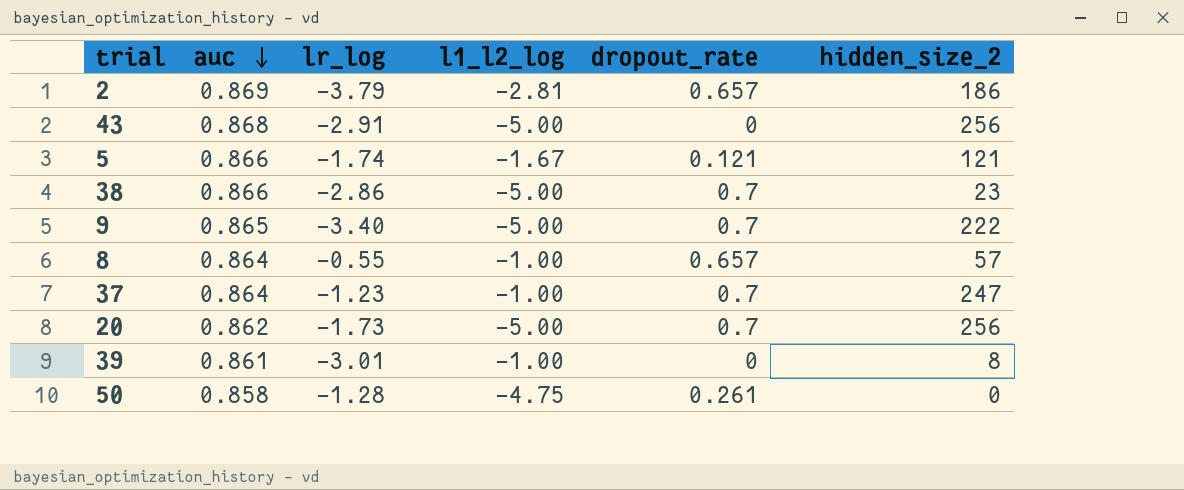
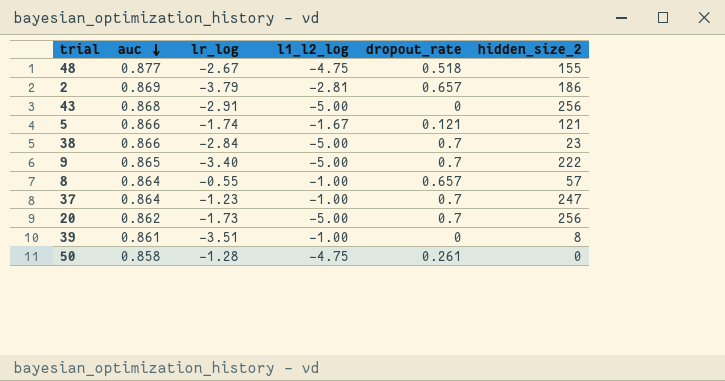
row 48: none -> 0.877 | -2.67 | -4.75 | 0.518 | 155
38 | lr_log: -2.86 -> -2.84
39 | lr_log: -3.01 -> -3.51

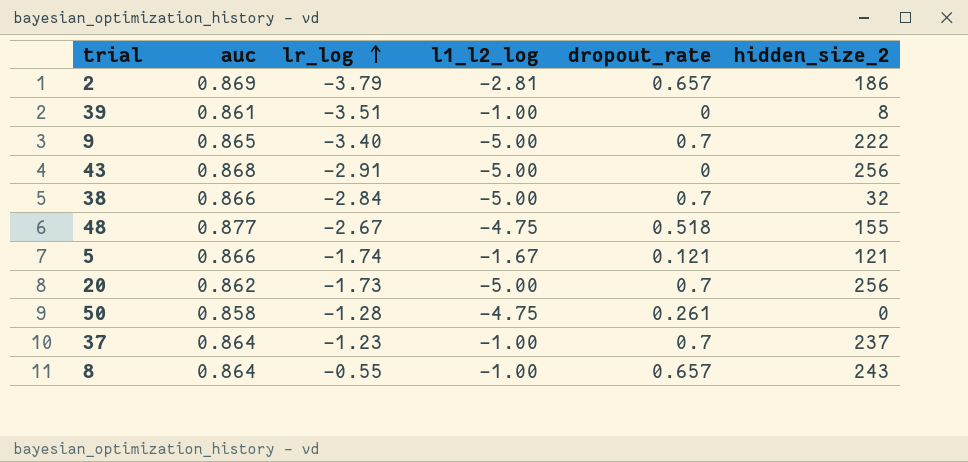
row order: auc descending -> lr_log ascending
38 | hidden_size_2: 23 -> 32
37 | hidden_size_2: 247 -> 237
8 | hidden_size_2: 57 -> 243

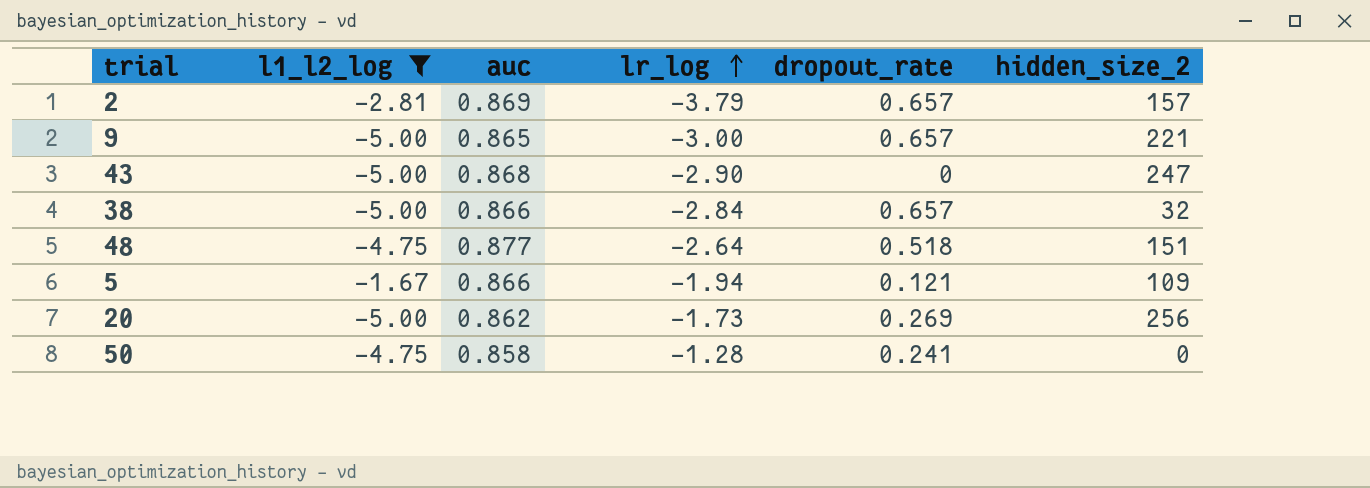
filter: none -> l1_l2_log != -1.00
column l1_l2_log | position: 4 -> 2
2 | hidden_size_2: 186 -> 157
9 | lr_log: -3.40 -> -3.00
9 | dropout_rate: 0.7 -> 0.657
9 | hidden_size_2: 222 -> 221
43 | lr_log: -2.91 -> -2.90
43 | hidden_size_2: 256 -> 247
38 | dropout_rate: 0.7 -> 0.657
48 | lr_log: -2.67 -> -2.64
48 | hidden_size_2: 155 -> 151
5 | lr_log: -1.74 -> -1.94
5 | hidden_size_2: 121 -> 109
20 | dropout_rate: 0.7 -> 0.269
50 | dropout_rate: 0.261 -> 0.241

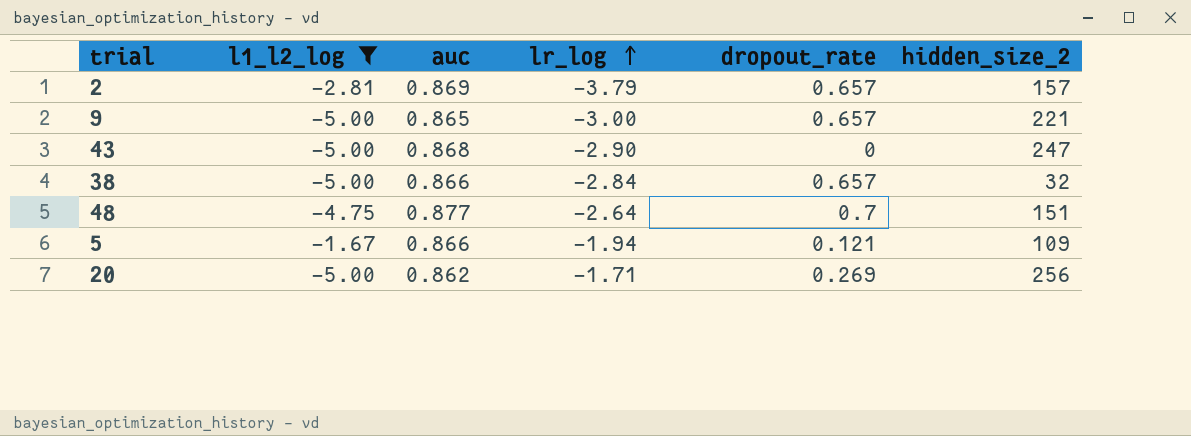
row 50: -4.75 | 0.858 | -1.28 | 0.241 | 0 -> none
48 | dropout_rate: 0.518 -> 0.7
20 | lr_log: -1.73 -> -1.71

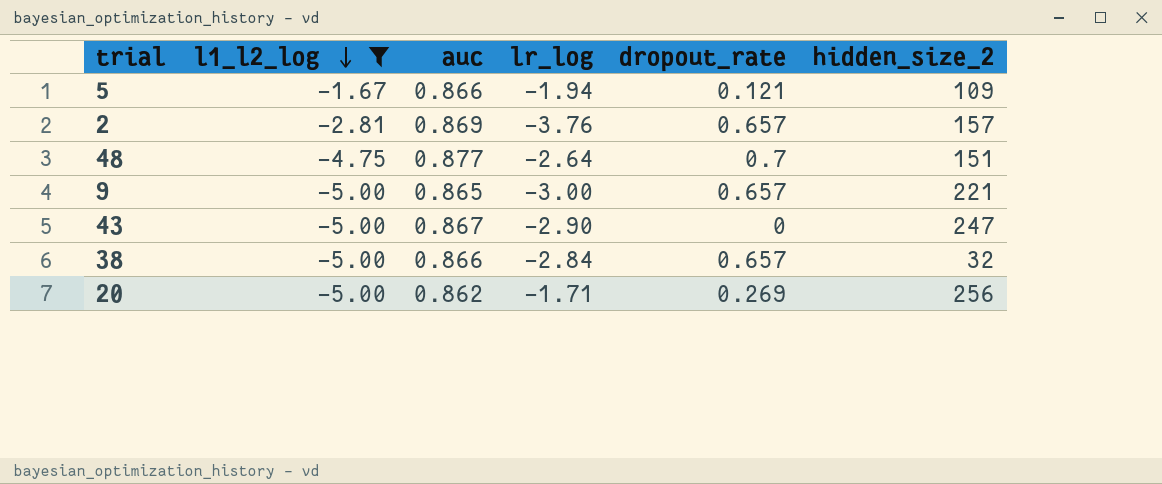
row order: lr_log ascending -> l1_l2_log descending
2 | lr_log: -3.79 -> -3.76
43 | auc: 0.868 -> 0.867

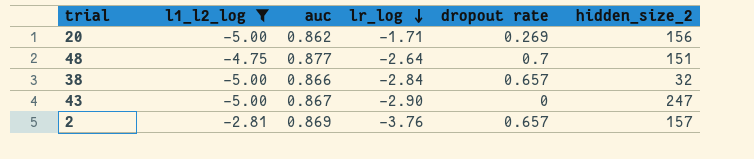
row order: l1_l2_log descending -> lr_log descending
column name: dropout_rate -> dropout rate
row 5: -1.67 | 0.866 | -1.94 | 0.121 | 109 -> none
row 9: -5.00 | 0.865 | -3.00 | 0.657 | 221 -> none
20 | hidden_size_2: 256 -> 156

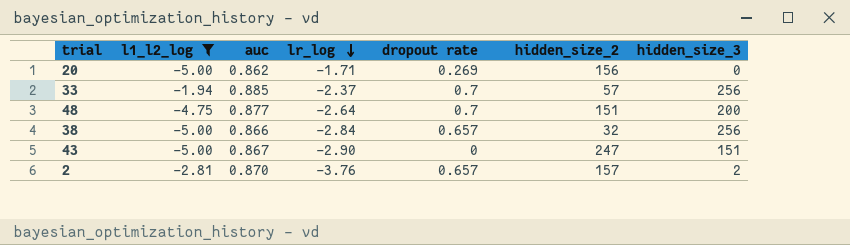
column hidden_size_3 | position: none -> 7
row 33: none -> -1.94 | 0.885 | -2.37 | 0.7 | 57 | 256
2 | auc: 0.869 -> 0.870

